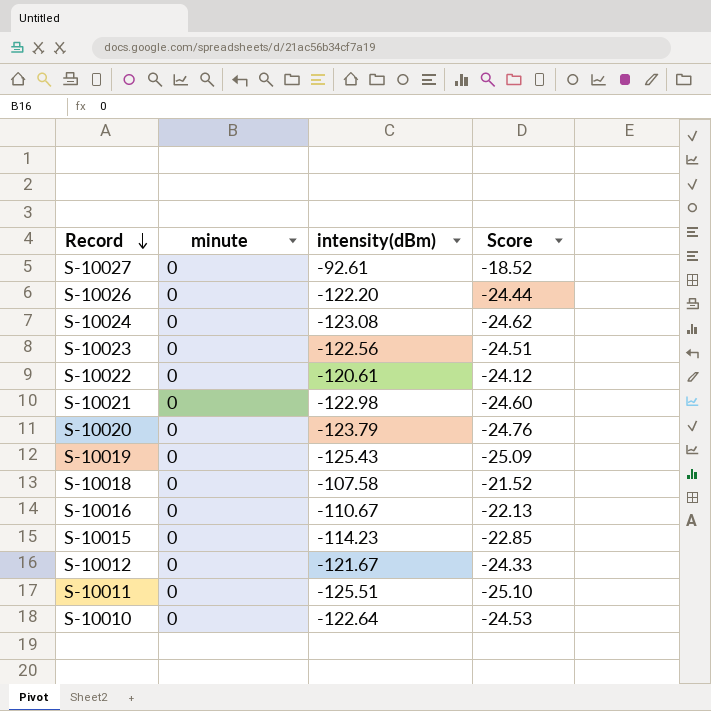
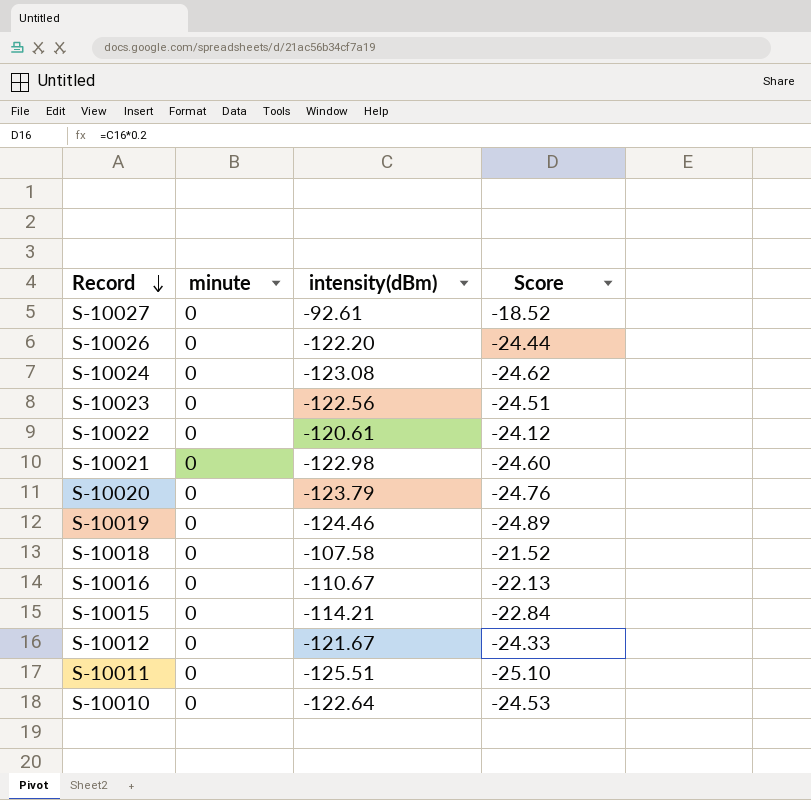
S-10019 | intensity(dBm): -125.43 -> -124.46
S-10019 | Score: -25.09 -> -24.89
S-10015 | intensity(dBm): -114.23 -> -114.21
S-10015 | Score: -22.85 -> -22.84

